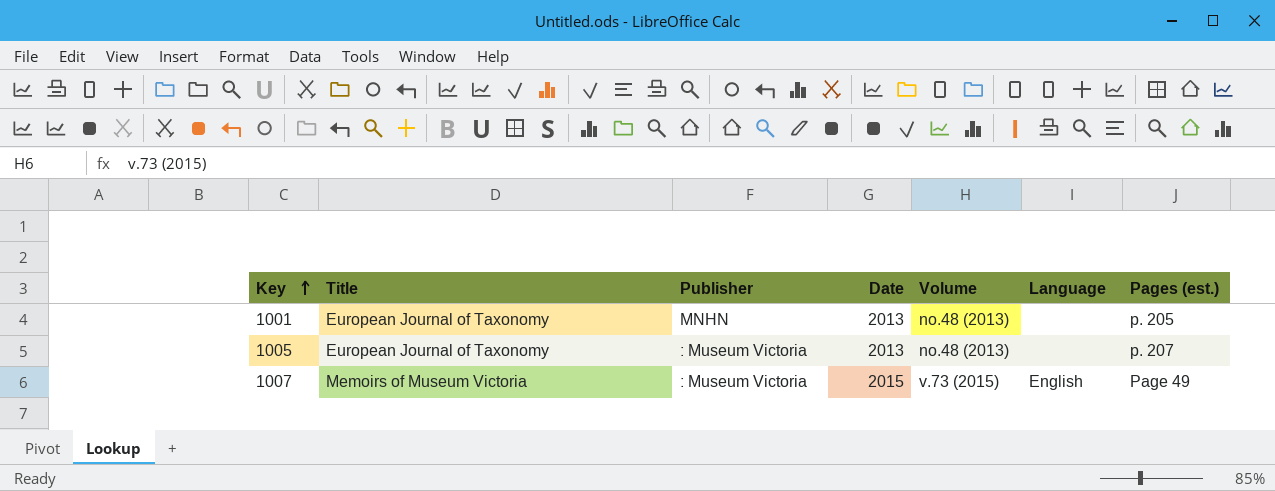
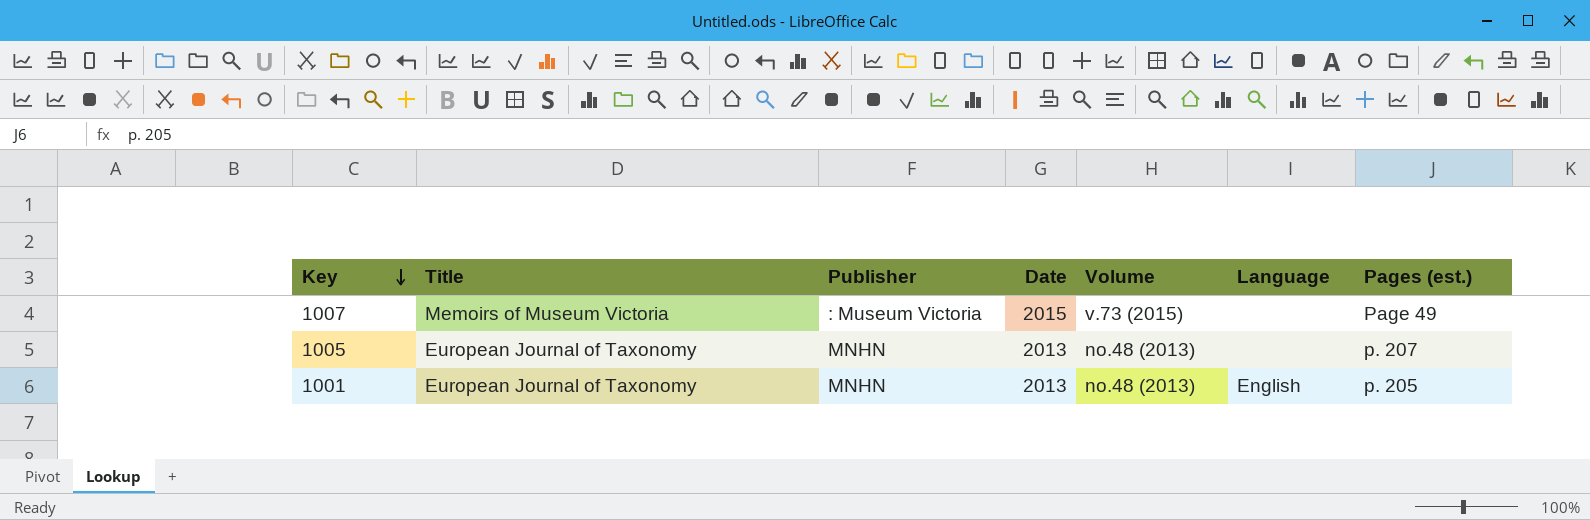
row order: Key ascending -> Key descending
1007 | Language: English -> none
1005 | Publisher: : Museum Victoria -> MNHN
1001 | Language: none -> English

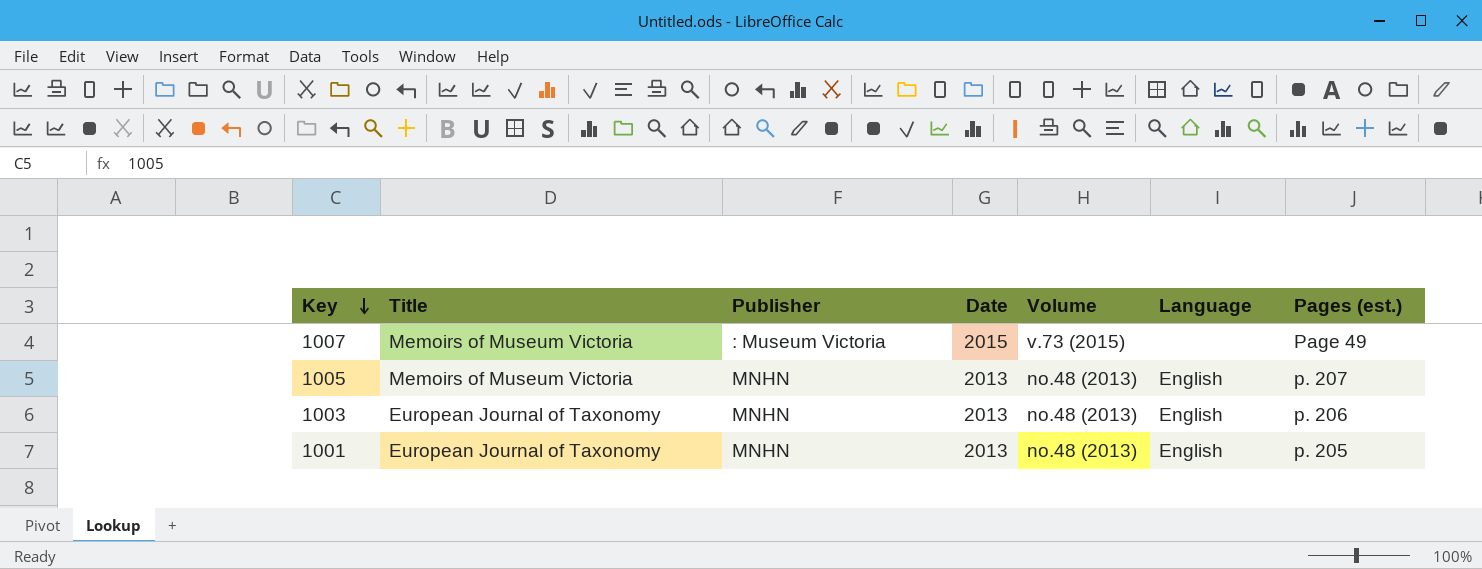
1005 | Title: European Journal of Taxonomy -> Memoirs of Museum Victoria
1005 | Language: none -> English
row 1003: none -> European Journal of Taxonomy | MNHN | 2013 | no.48 (2013) | English | p. 206

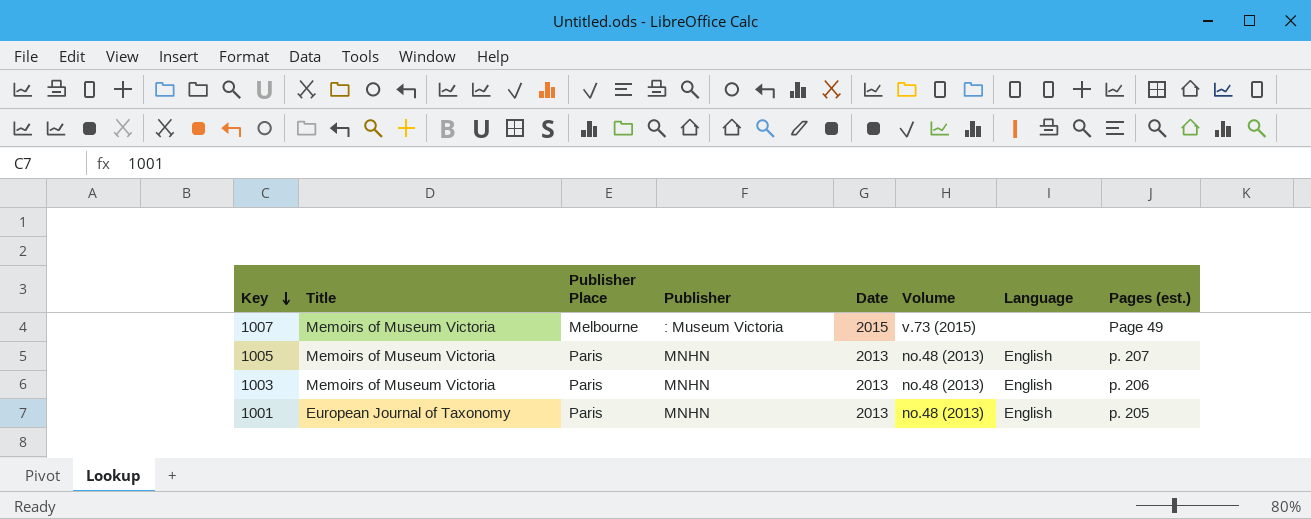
column Publisher Place | position: none -> 3
1003 | Title: European Journal of Taxonomy -> Memoirs of Museum Victoria

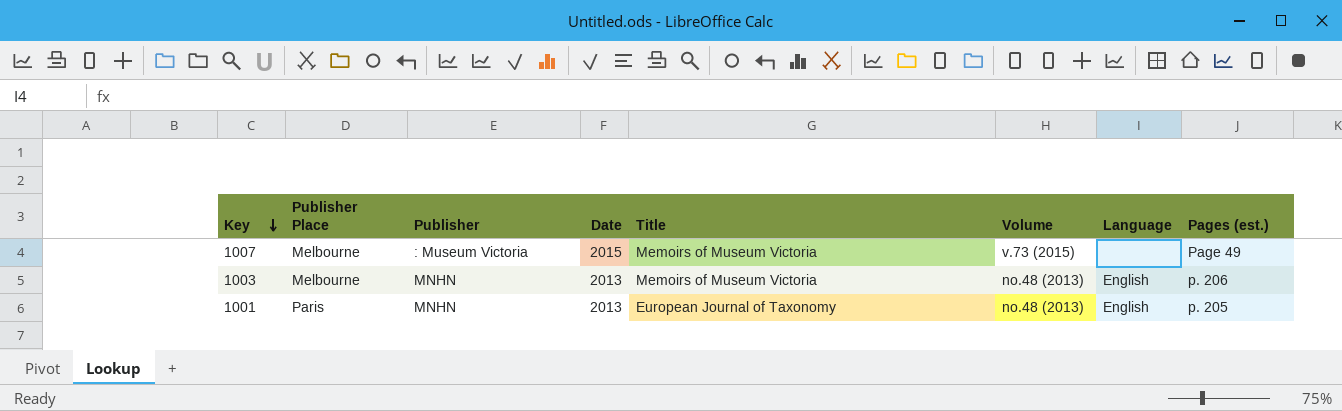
column Title | position: 2 -> 5
row 1005: Memoirs of Museum Victoria | Paris | MNHN | 2013 | no.48 (2013) | English | p. 207 -> none
1003 | Publisher Place: Paris -> Melbourne

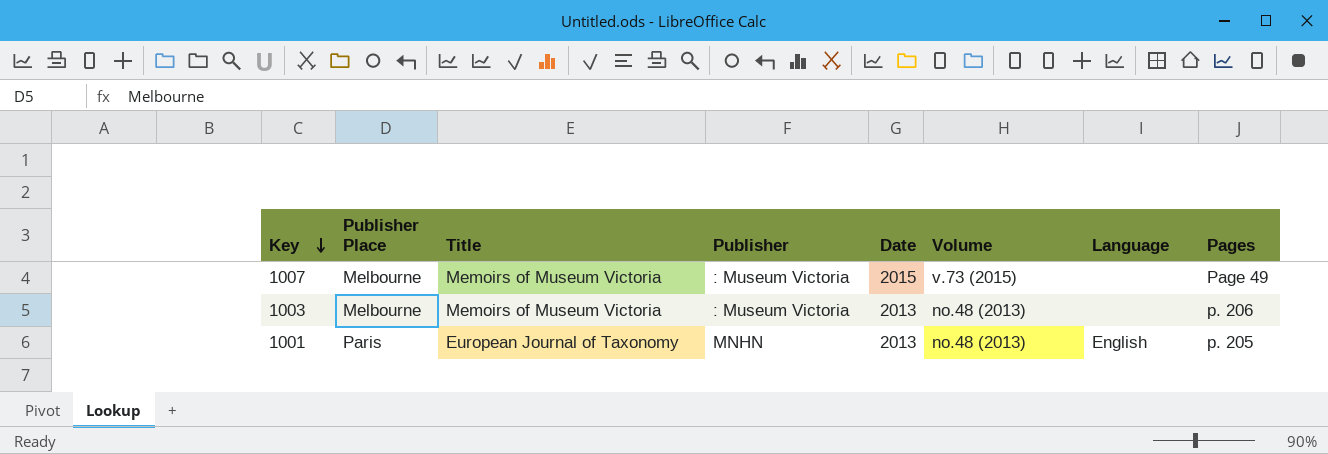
column Title | position: 5 -> 3
column name: Pages (est.) -> Pages
1003 | Publisher: MNHN -> : Museum Victoria
1003 | Language: English -> none

